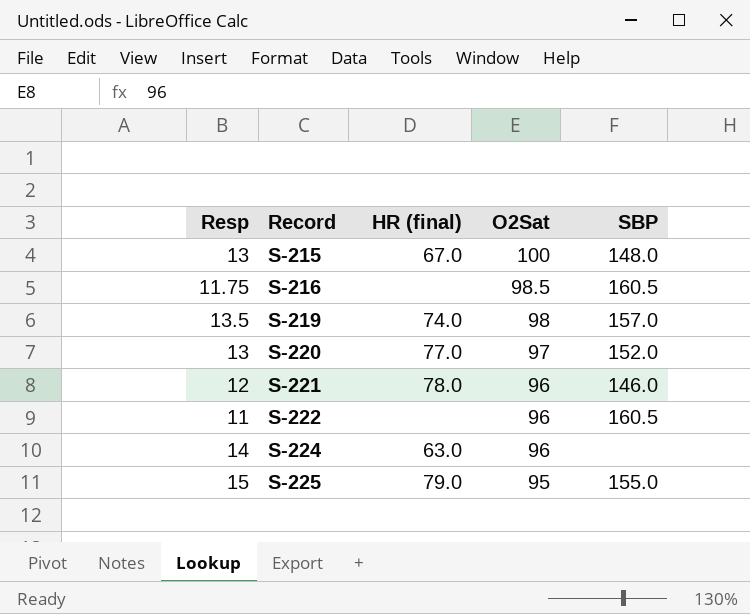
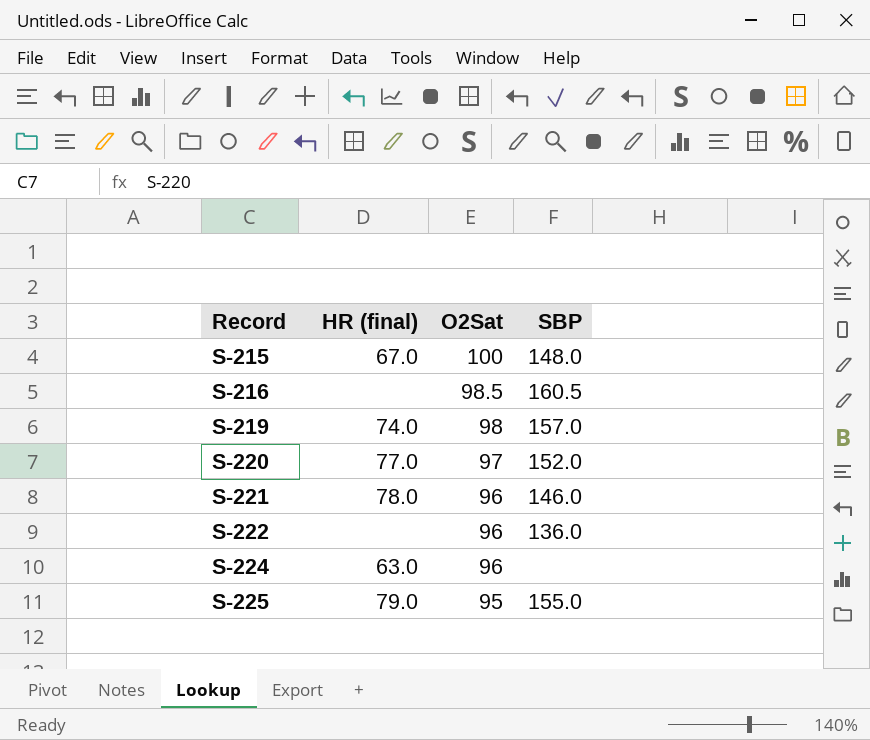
column Resp | position: 1 -> none
S-222 | SBP: 160.5 -> 136.0

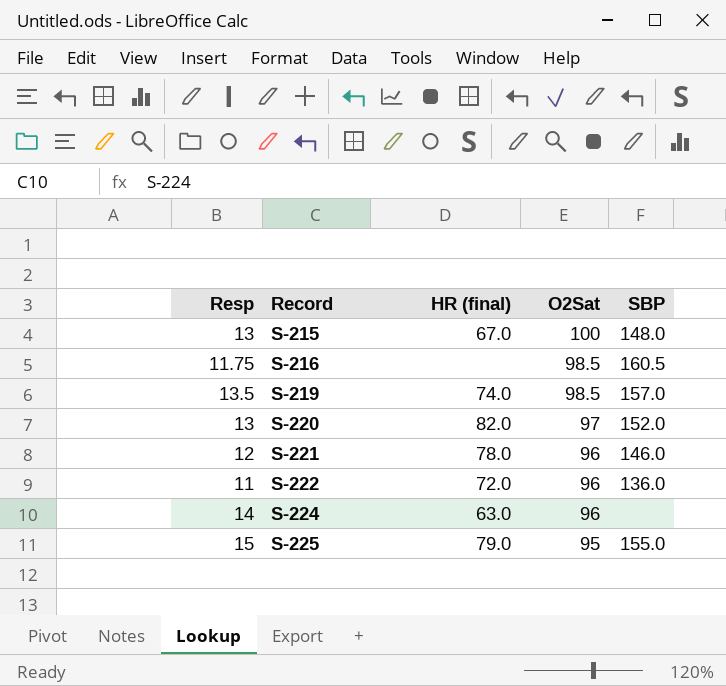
column Resp | position: none -> 1
S-219 | O2Sat: 98 -> 98.5
S-220 | HR (final): 77.0 -> 82.0
S-222 | HR (final): none -> 72.0

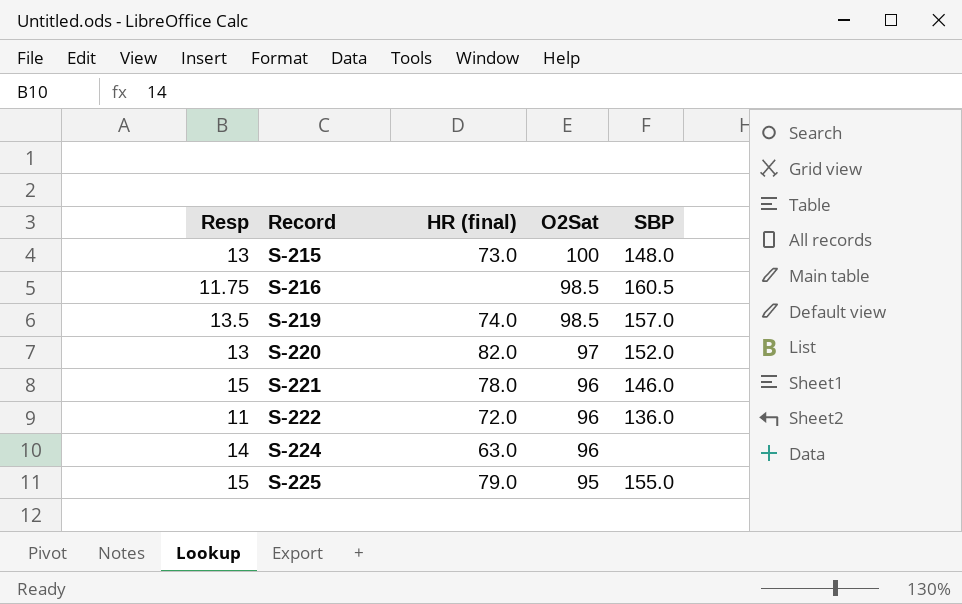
S-215 | HR (final): 67.0 -> 73.0
S-221 | Resp: 12 -> 15

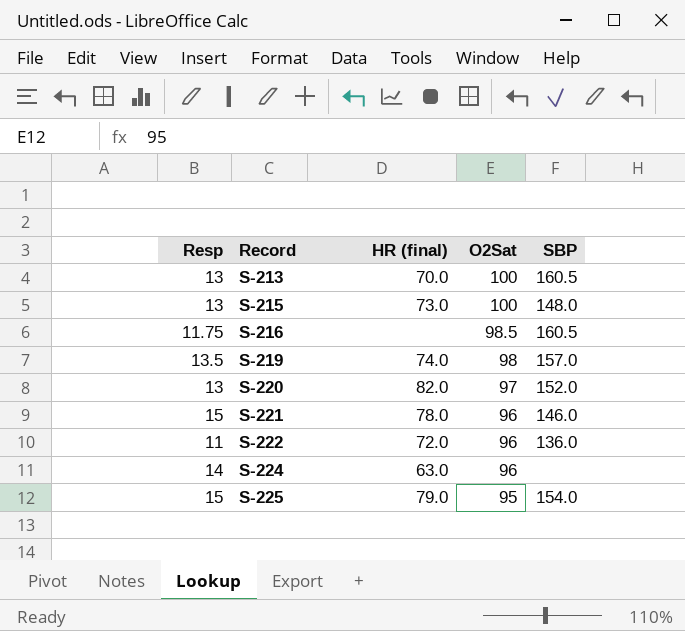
row S-213: none -> 13 | 70.0 | 100 | 160.5
S-219 | O2Sat: 98.5 -> 98
S-225 | SBP: 155.0 -> 154.0

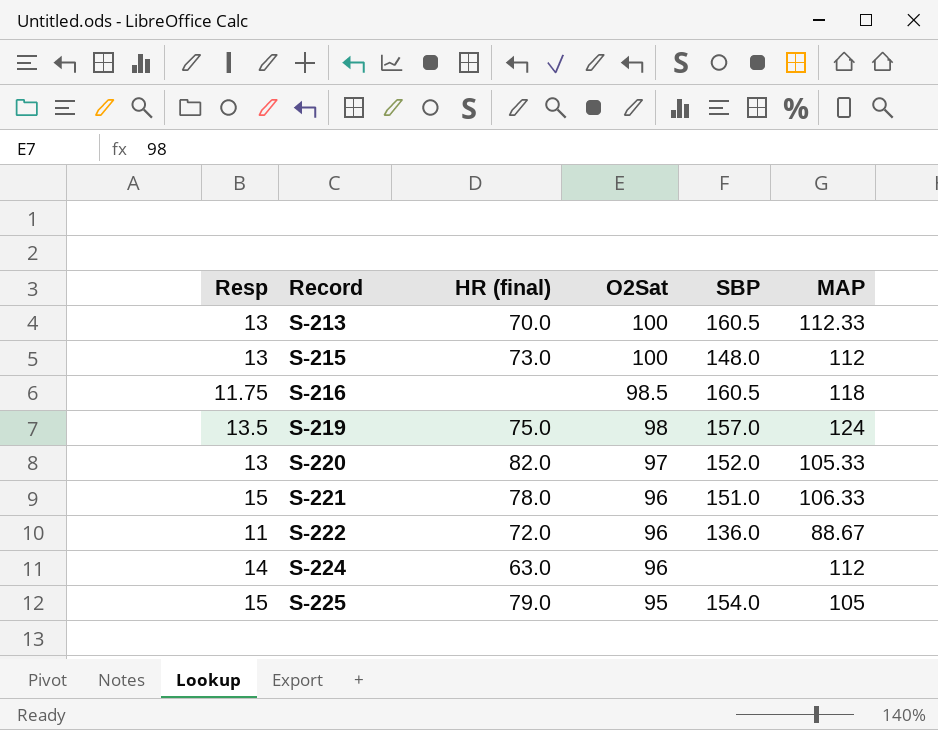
column MAP | position: none -> 6
S-219 | HR (final): 74.0 -> 75.0
S-221 | SBP: 146.0 -> 151.0

